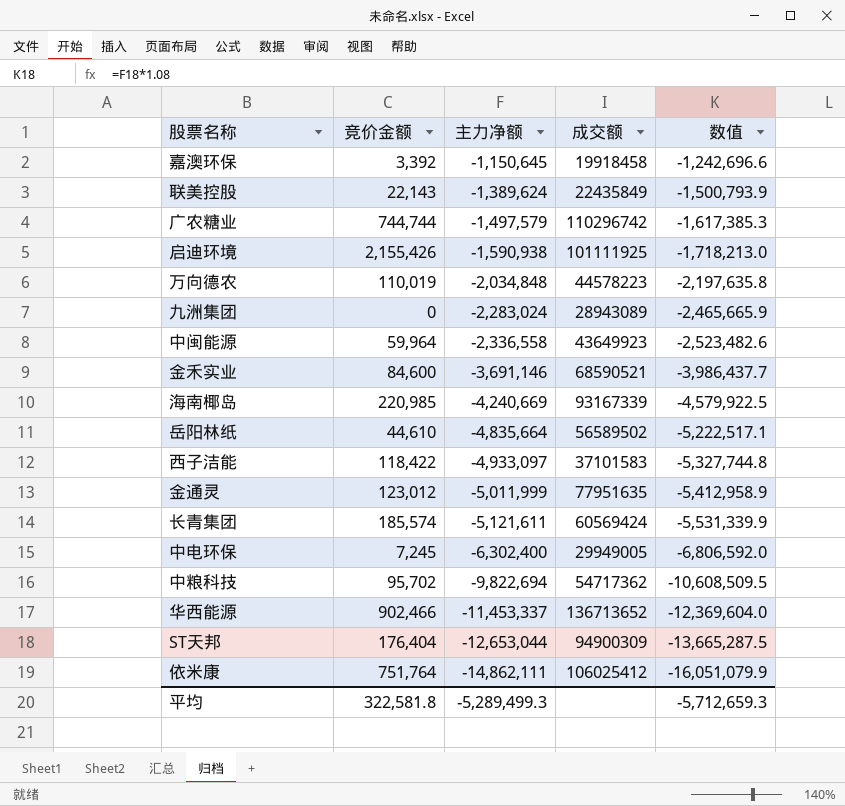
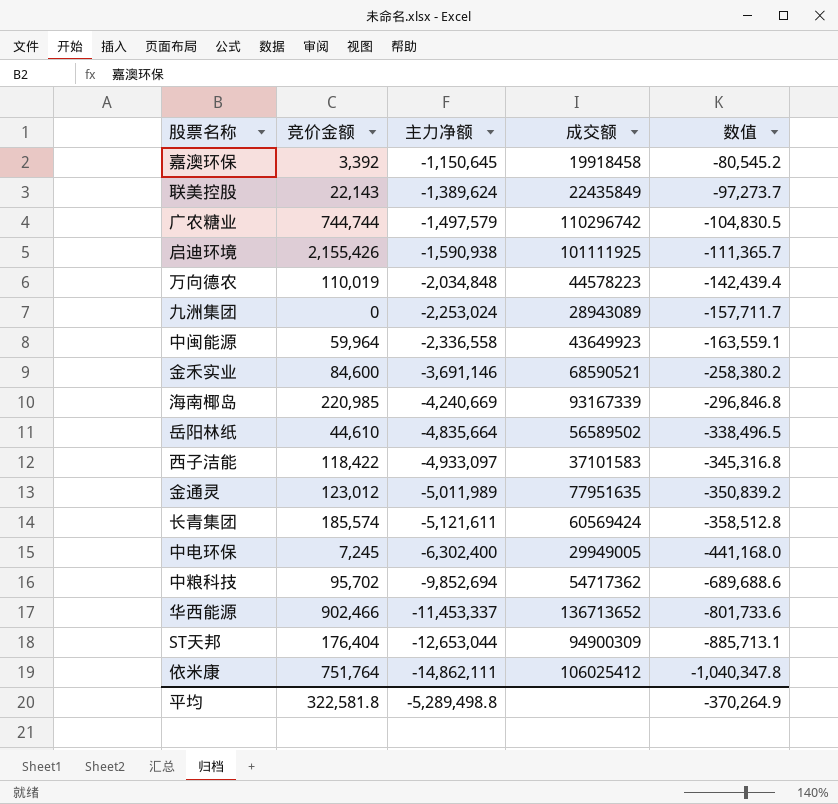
column 数值 | formula: [主力净额] * 1.08 -> [主力净额] * 0.07
九洲集团 | 主力净额: -2,283,024 -> -2,253,024
金通灵 | 主力净额: -5,011,999 -> -5,011,989
中粮科技 | 主力净额: -9,822,694 -> -9,852,694
平均 | 主力净额: -5,289,499.3 -> -5,289,498.8
平均 | 数值: -5,712,659.3 -> -370,264.9

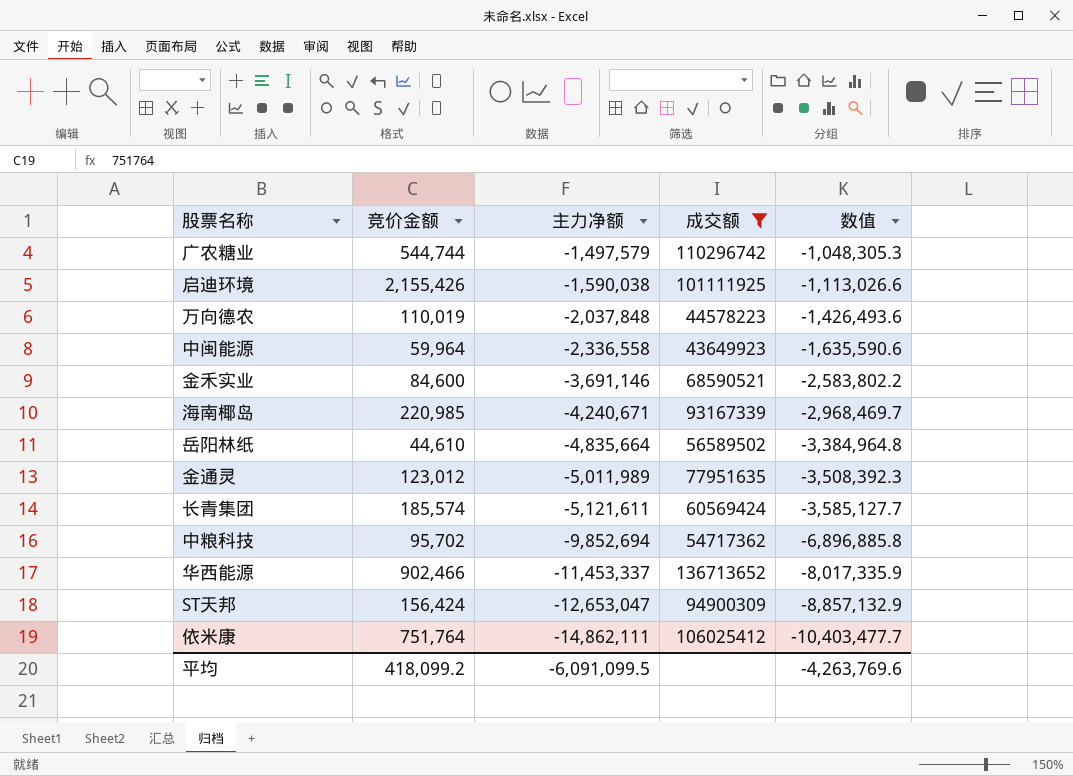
filter: none -> 成交额 >= 43649923
column 数值 | formula: [主力净额] * 0.07 -> [主力净额] * 0.7
广农糖业 | 竞价金额: 744,744 -> 544,744
启迪环境 | 主力净额: -1,590,938 -> -1,590,038
万向德农 | 主力净额: -2,034,848 -> -2,037,848
海南椰岛 | 主力净额: -4,240,669 -> -4,240,671
ST天邦 | 竞价金额: 176,404 -> 156,424
ST天邦 | 主力净额: -12,653,044 -> -12,653,047
平均 | 竞价金额: 322,581.8 -> 418,099.2
平均 | 主力净额: -5,289,498.8 -> -6,091,099.5
平均 | 数值: -370,264.9 -> -4,263,769.6

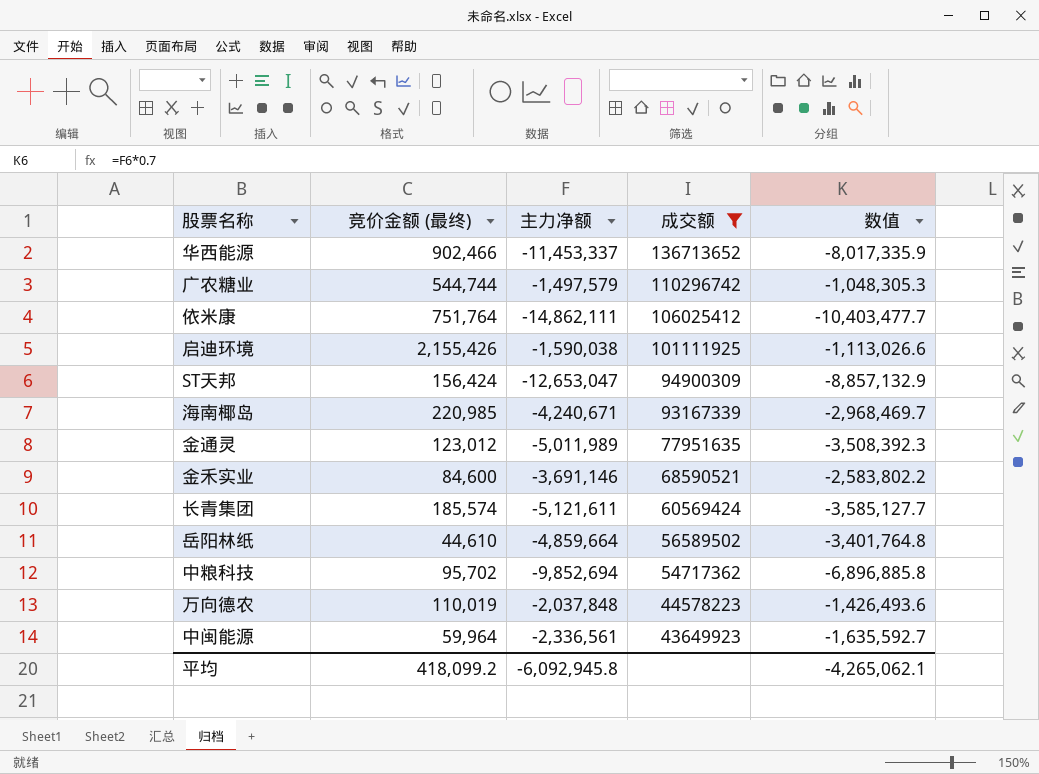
row order: 主力净额 descending -> 成交额 descending
column name: 竞价金额 -> 竞价金额 (最终)
岳阳林纸 | 主力净额: -4,835,664 -> -4,859,664
岳阳林纸 | 数值: -3,384,964.8 -> -3,401,764.8
中闽能源 | 主力净额: -2,336,558 -> -2,336,561
中闽能源 | 数值: -1,635,590.6 -> -1,635,592.7
平均 | 主力净额: -6,091,099.5 -> -6,092,945.8
平均 | 数值: -4,263,769.6 -> -4,265,062.1

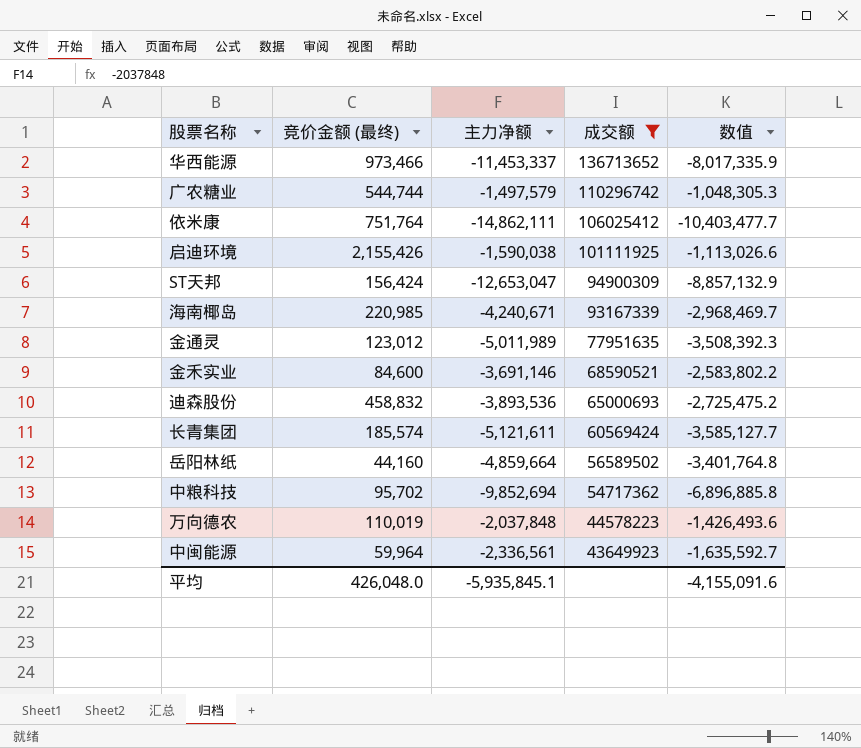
华西能源 | 竞价金额 (最终): 902,466 -> 973,466
row 迪森股份: none -> 458,832 | -3,893,536 | 65000693 | -2,725,475.2
岳阳林纸 | 竞价金额 (最终): 44,610 -> 44,160
平均 | 竞价金额 (最终): 418,099.2 -> 426,048.0
平均 | 主力净额: -6,092,945.8 -> -5,935,845.1
平均 | 数值: -4,265,062.1 -> -4,155,091.6

